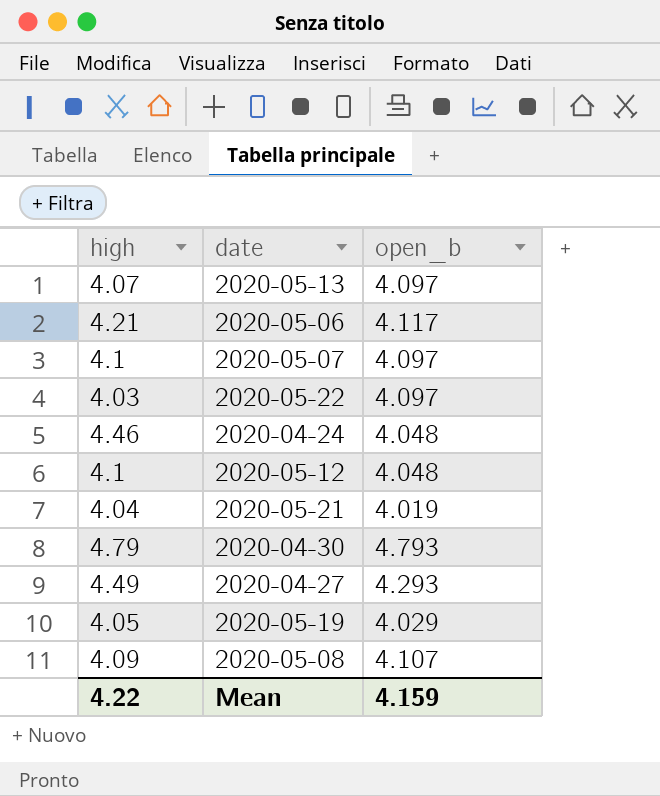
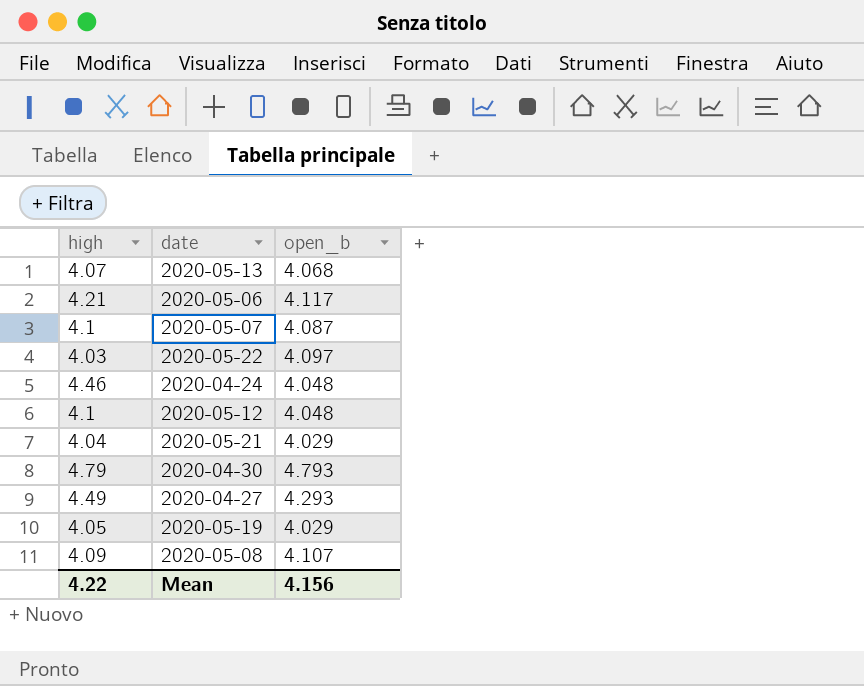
2020-05-13 | open_b: 4.097 -> 4.068
2020-05-07 | open_b: 4.097 -> 4.087
2020-05-21 | open_b: 4.019 -> 4.029
Mean | open_b: 4.159 -> 4.156

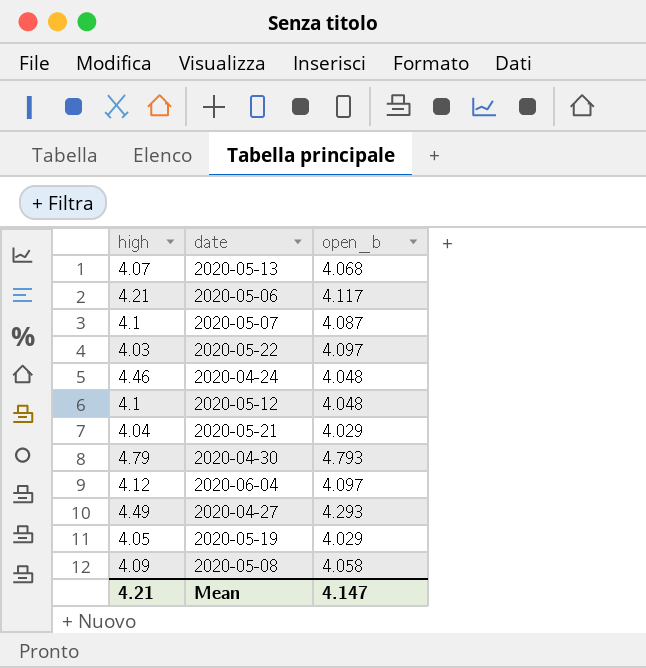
row 2020-06-04: none -> 4.12 | 4.097
2020-05-08 | open_b: 4.107 -> 4.058
Mean | high: 4.22 -> 4.21
Mean | open_b: 4.156 -> 4.147

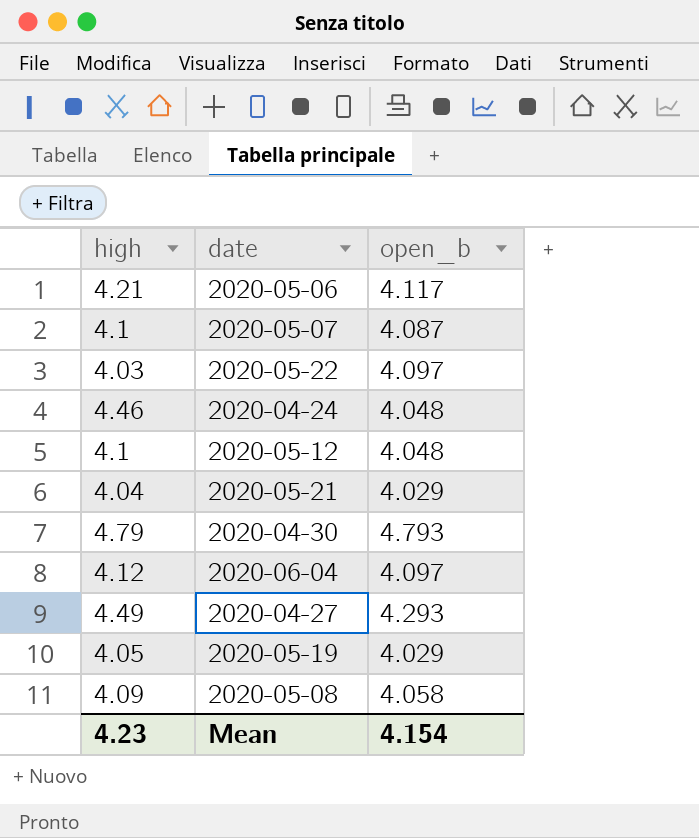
row 2020-05-13: 4.07 | 4.068 -> none
Mean | high: 4.21 -> 4.23
Mean | open_b: 4.147 -> 4.154

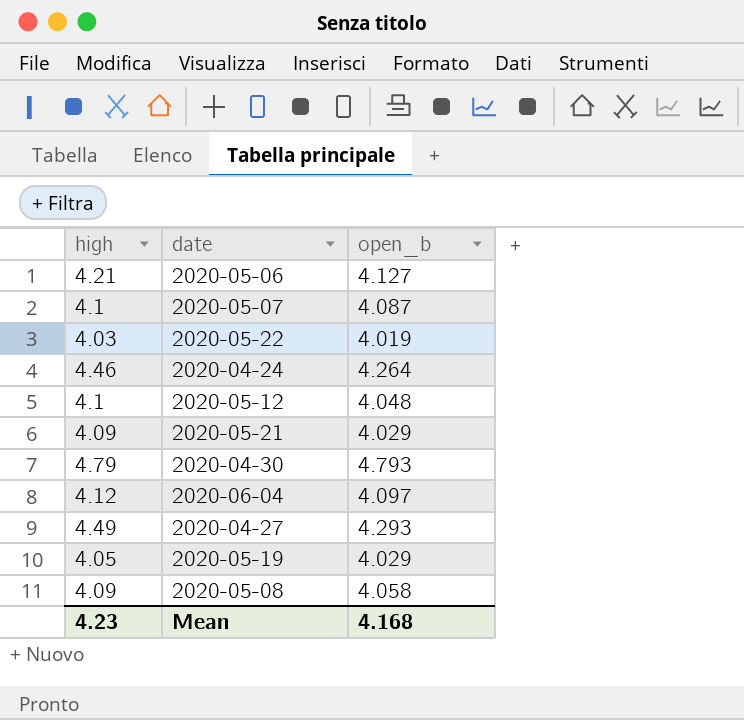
2020-05-06 | open_b: 4.117 -> 4.127
2020-05-22 | open_b: 4.097 -> 4.019
2020-04-24 | open_b: 4.048 -> 4.264
2020-05-21 | high: 4.04 -> 4.09
Mean | open_b: 4.154 -> 4.168

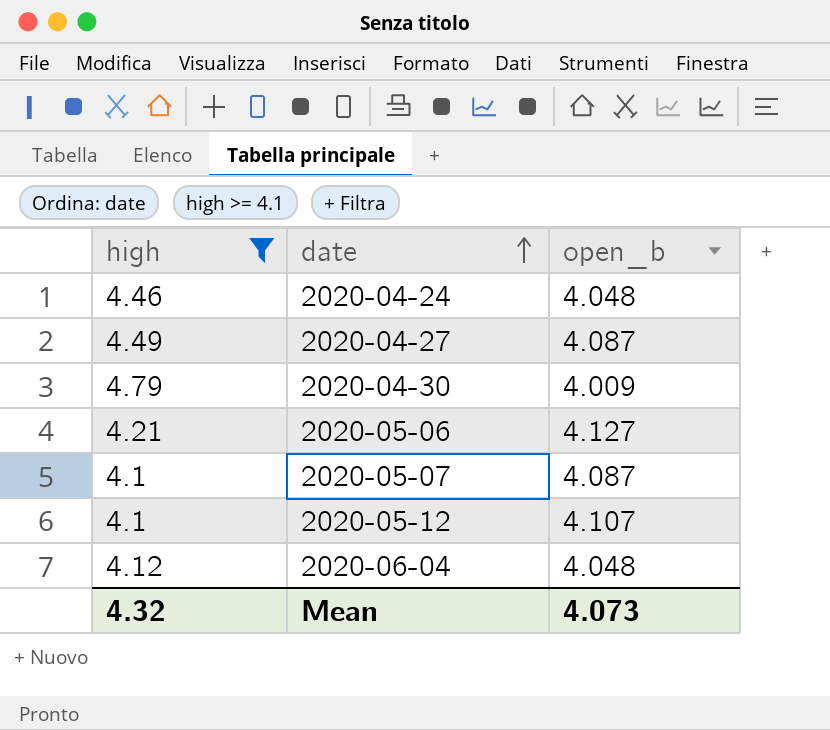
filter: none -> high >= 4.1
row order: none -> date ascending
2020-04-24 | open_b: 4.264 -> 4.048
2020-04-27 | open_b: 4.293 -> 4.087
2020-04-30 | open_b: 4.793 -> 4.009
2020-05-12 | open_b: 4.048 -> 4.107
2020-06-04 | open_b: 4.097 -> 4.048
Mean | high: 4.23 -> 4.32
Mean | open_b: 4.168 -> 4.073

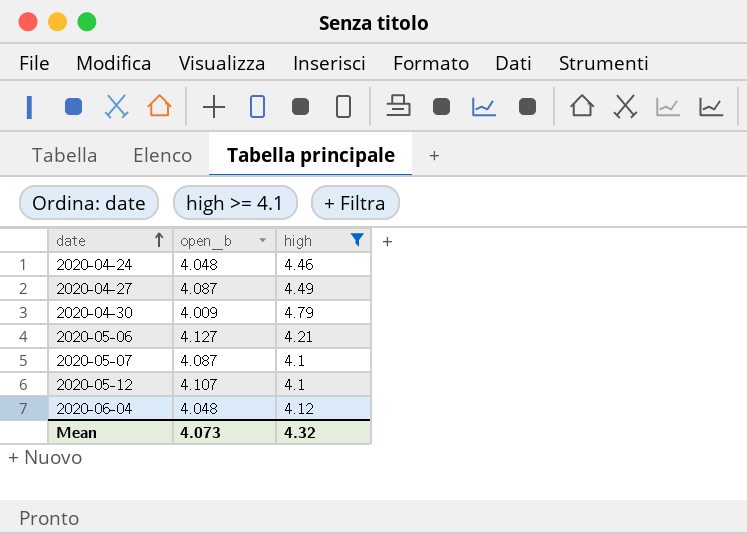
column high | position: 1 -> 3

